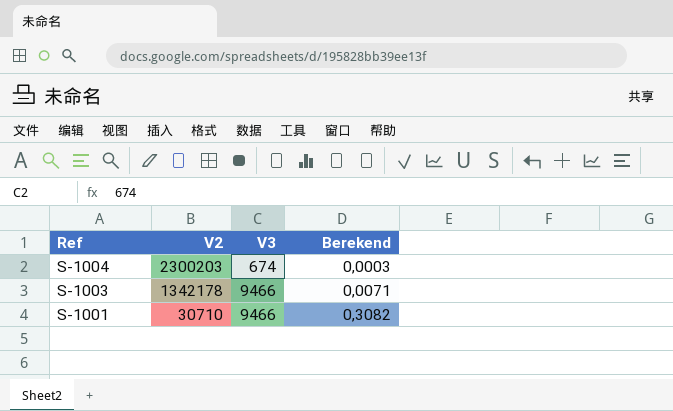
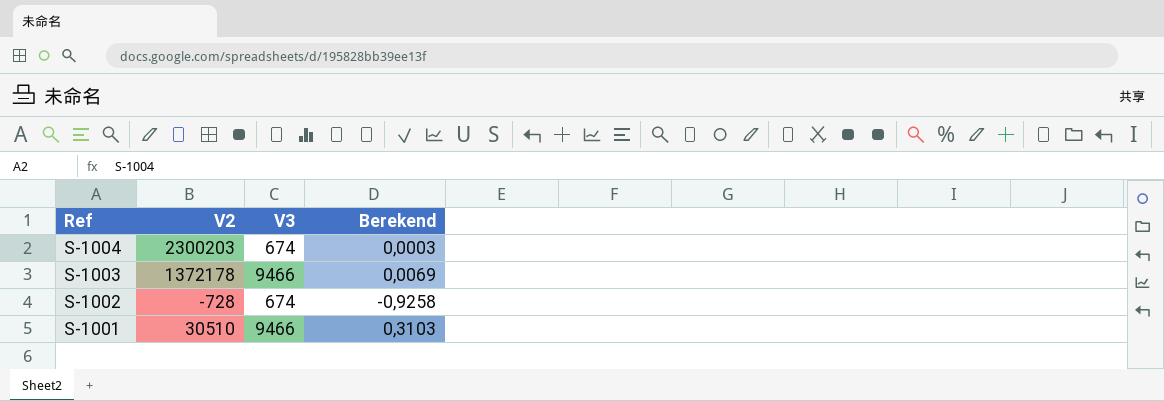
S-1003 | V2: 1342178 -> 1372178
S-1003 | Berekend: 0,0071 -> 0,0069
row S-1002: none -> -728 | 674 | -0,9258
S-1001 | V2: 30710 -> 30510
S-1001 | Berekend: 0,3082 -> 0,3103

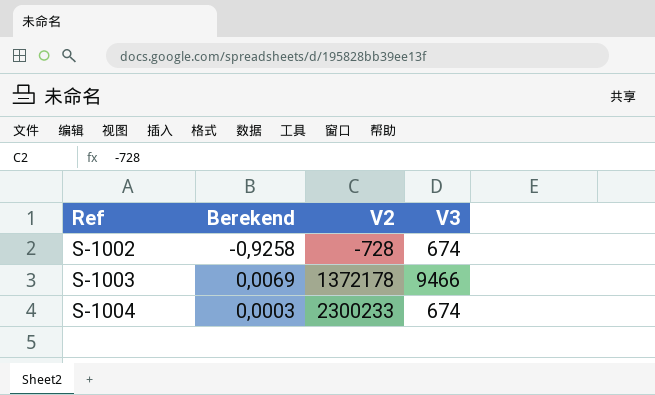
row order: Ref descending -> Ref ascending
column Berekend | position: 4 -> 2
row S-1001: 30510 | 9466 | 0,3103 -> none
S-1004 | V2: 2300203 -> 2300233

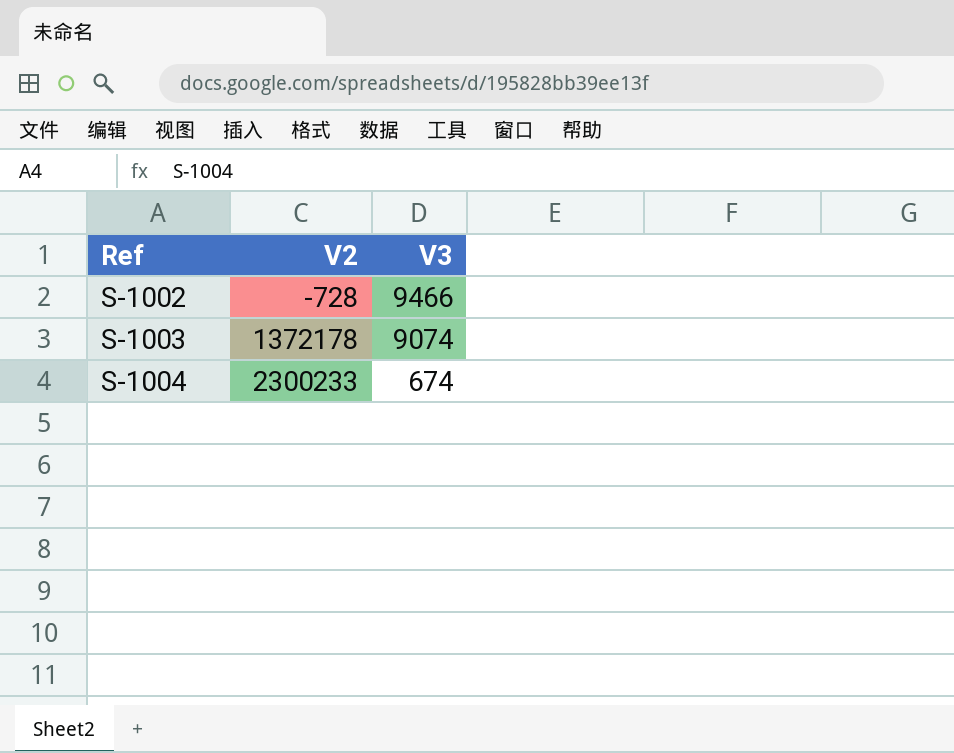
column Berekend | formula: [V3] / [V2] -> none
S-1002 | V3: 674 -> 9466
S-1003 | V3: 9466 -> 9074

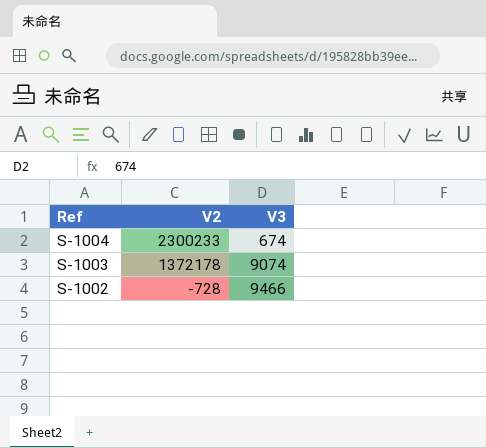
row order: Ref ascending -> Ref descending

